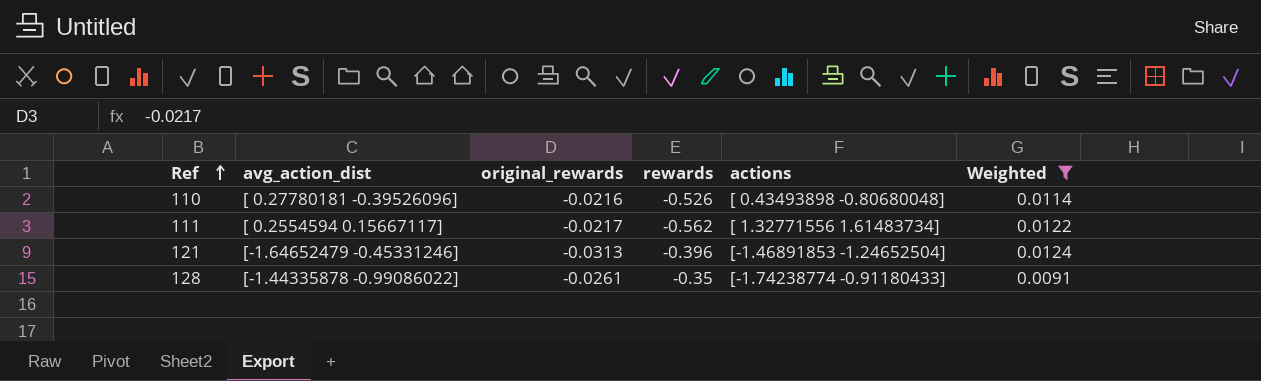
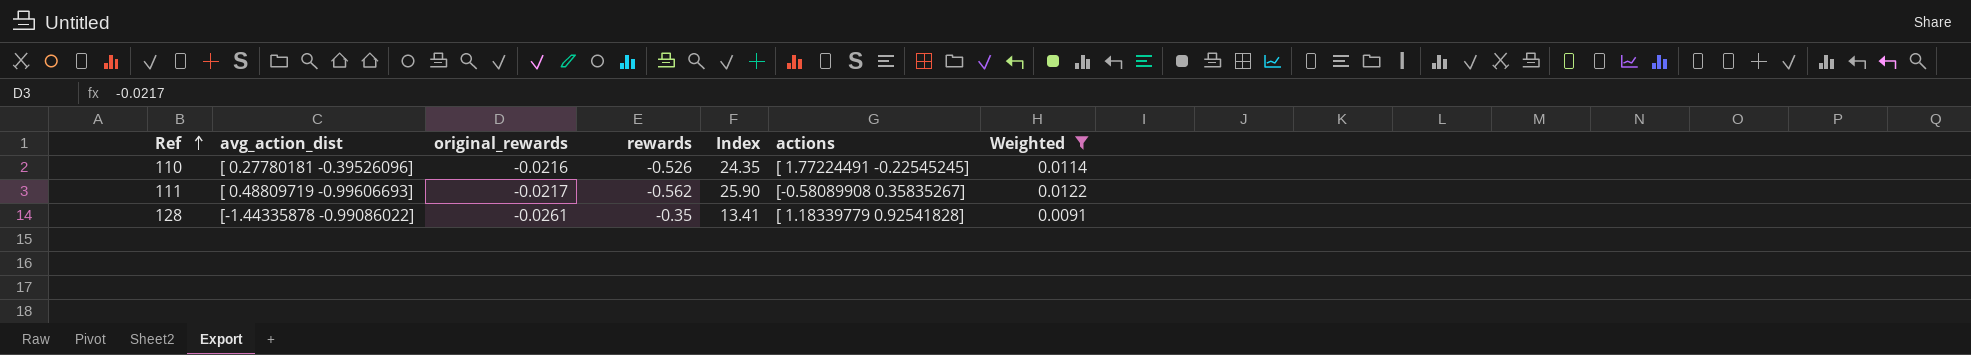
column Index | formula: none -> [rewards] / [original_rewards]
row 121: [-1.64652479 -0.45331246] | -0.0313 | -0.396 | [-1.46891853 -1.24652504] | 0.0124 -> none
110 | actions: [ 0.43493898 -0.80680048] -> [ 1.77224491 -0.22545245]
111 | avg_action_dist: [ 0.2554594 0.15667117] -> [ 0.48809719 -0.99606693]
111 | actions: [ 1.32771556 1.61483734] -> [-0.58089908 0.35835267]
128 | actions: [-1.74238774 -0.91180433] -> [ 1.18339779 0.92541828]

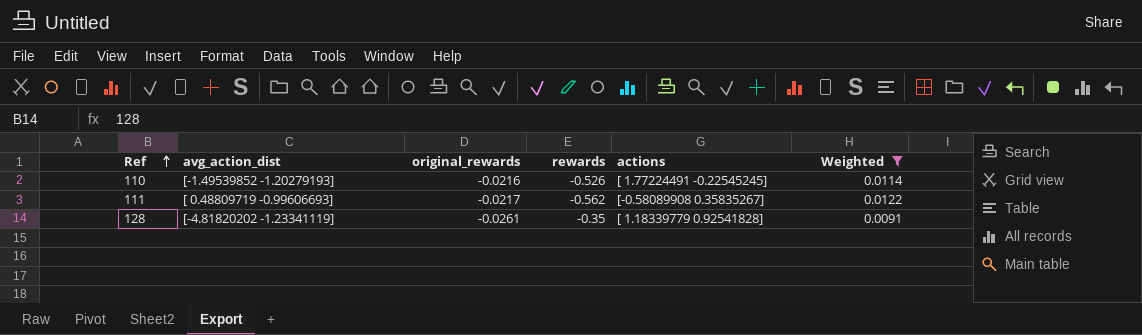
column Index | formula: [rewards] / [original_rewards] -> none
110 | avg_action_dist: [ 0.27780181 -0.39526096] -> [-1.49539852 -1.20279193]
128 | avg_action_dist: [-1.44335878 -0.99086022] -> [-4.81820202 -1.23341119]

